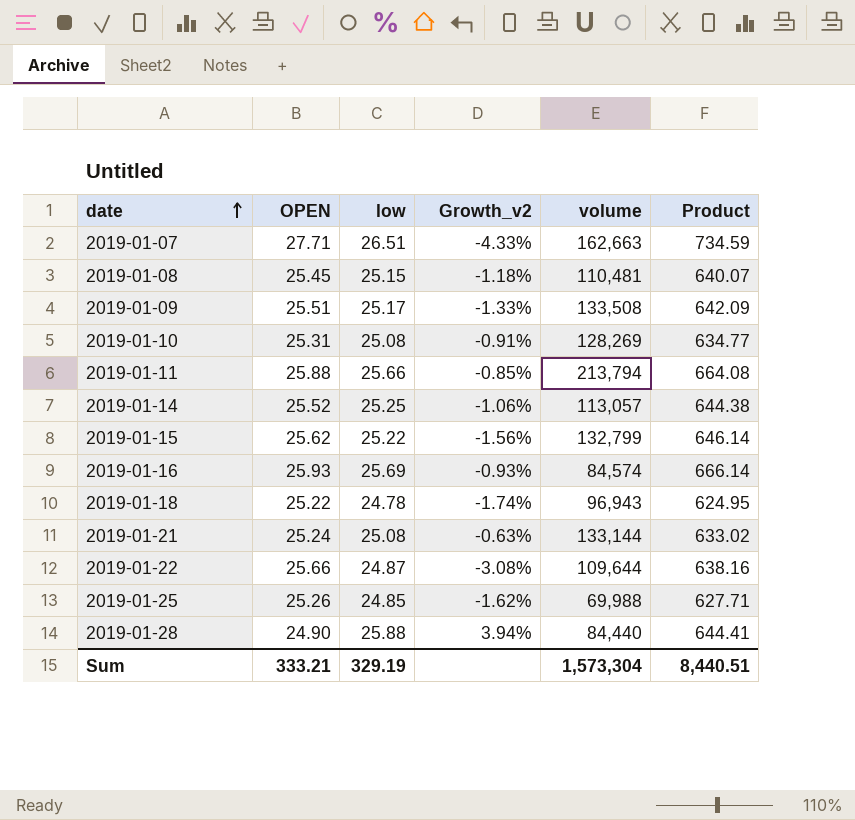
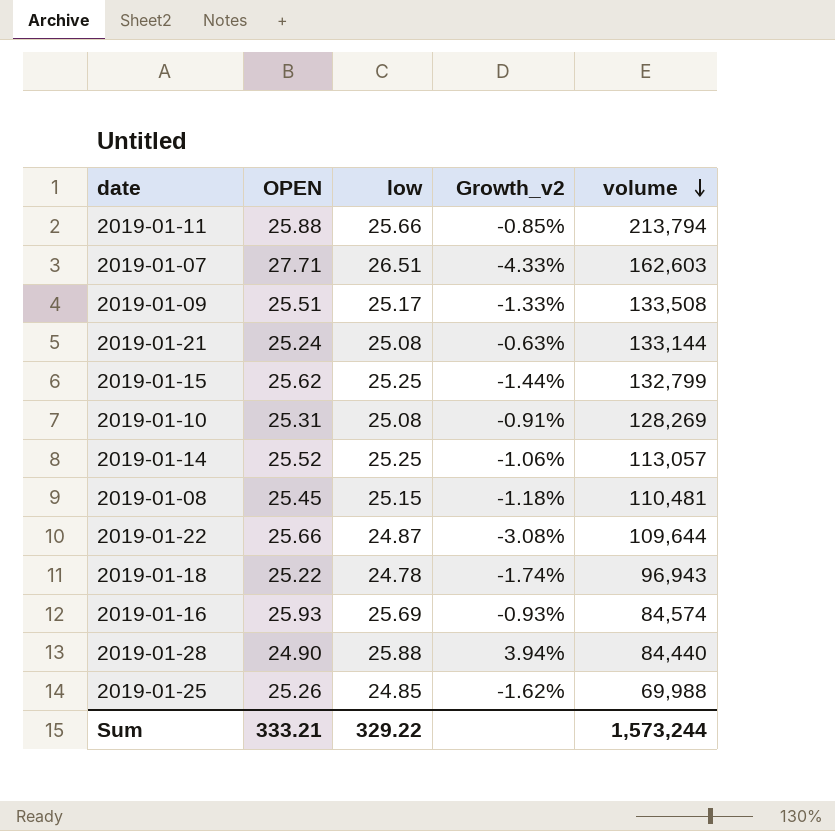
row order: date ascending -> volume descending
column Product | formula: [OPEN] * [low] -> none
2019-01-07 | volume: 162,663 -> 162,603
2019-01-15 | low: 25.22 -> 25.25
2019-01-15 | Growth_v2: -1.56% -> -1.44%
Sum | low: 329.19 -> 329.22
Sum | volume: 1,573,304 -> 1,573,244

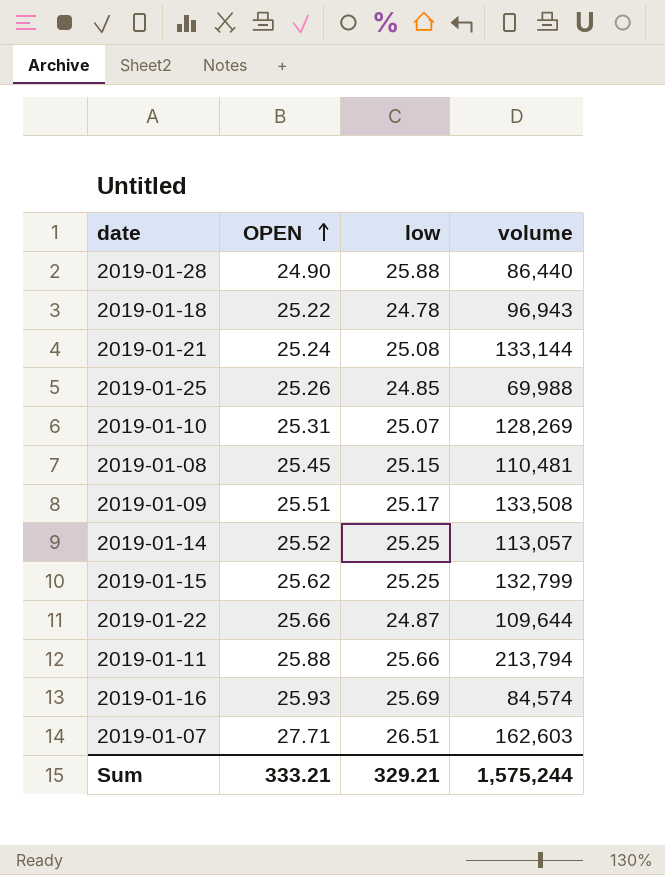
row order: volume descending -> OPEN ascending
column Growth_v2 | formula: ([low] - [OPEN]) / [OPEN] -> none
2019-01-28 | volume: 84,440 -> 86,440
2019-01-10 | low: 25.08 -> 25.07
Sum | low: 329.22 -> 329.21
Sum | volume: 1,573,244 -> 1,575,244

